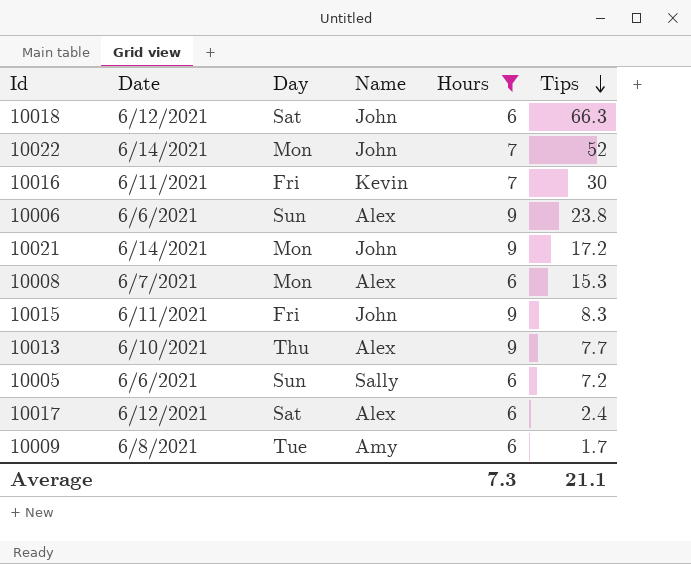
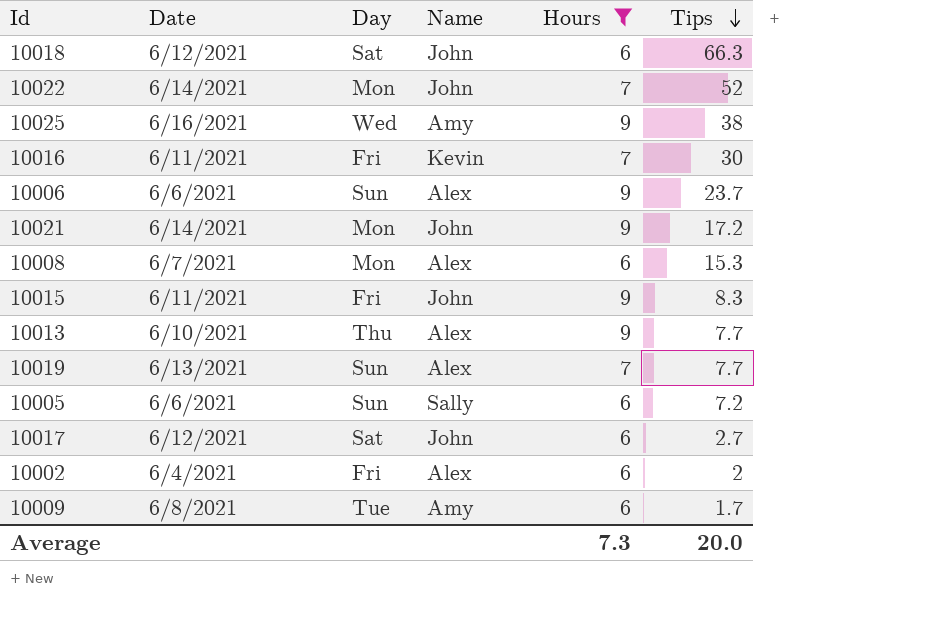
row 10025: none -> 6/16/2021 | Wed | Amy | 9 | 38
10006 | Tips: 23.8 -> 23.7
row 10019: none -> 6/13/2021 | Sun | Alex | 7 | 7.7
10017 | Name: Alex -> John
10017 | Tips: 2.4 -> 2.7
row 10002: none -> 6/4/2021 | Fri | Alex | 6 | 2
Average | Tips: 21.1 -> 20.0

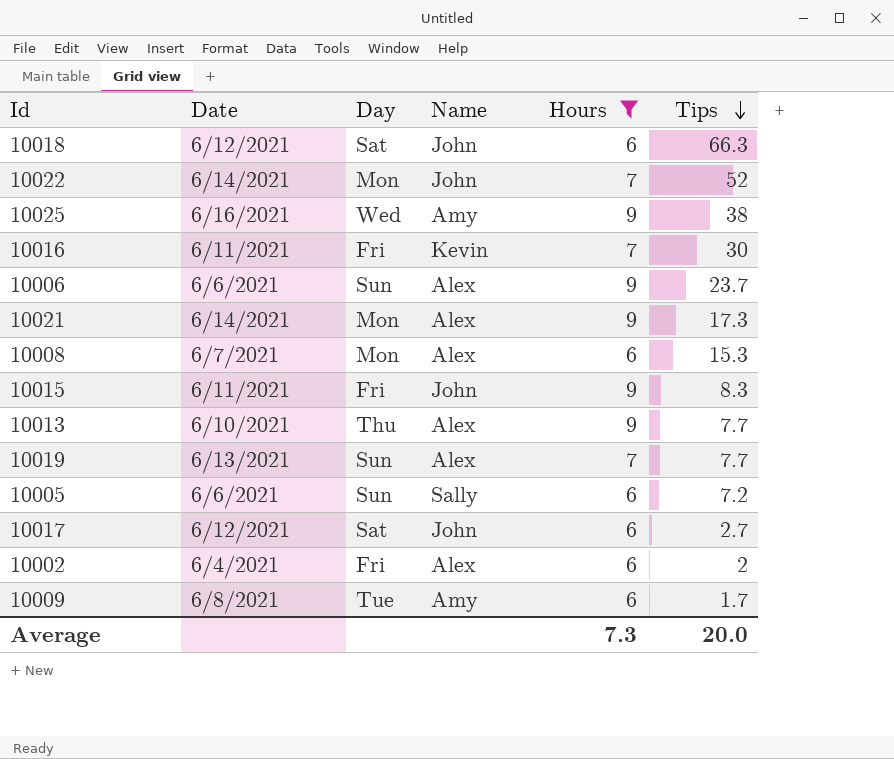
10021 | Name: John -> Alex
10021 | Tips: 17.2 -> 17.3

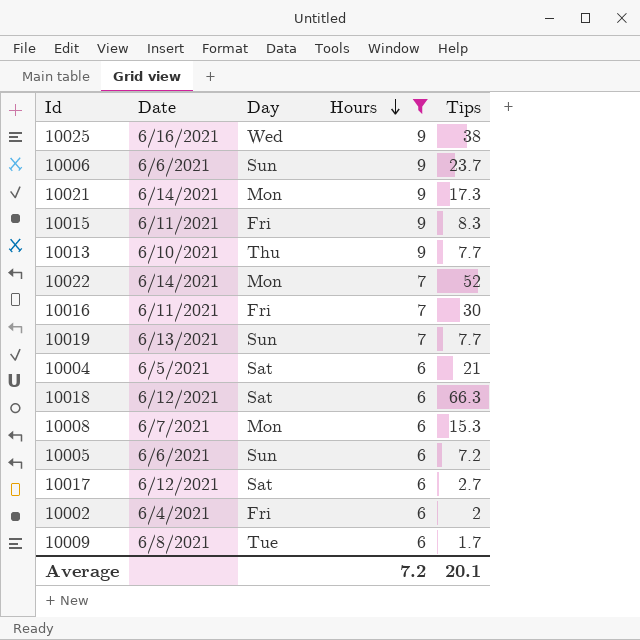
row order: Tips descending -> Hours descending
column Name | position: 4 -> none
row 10004: none -> 6/5/2021 | Sat | 6 | 21
Average | Hours: 7.3 -> 7.2
Average | Tips: 20.0 -> 20.1

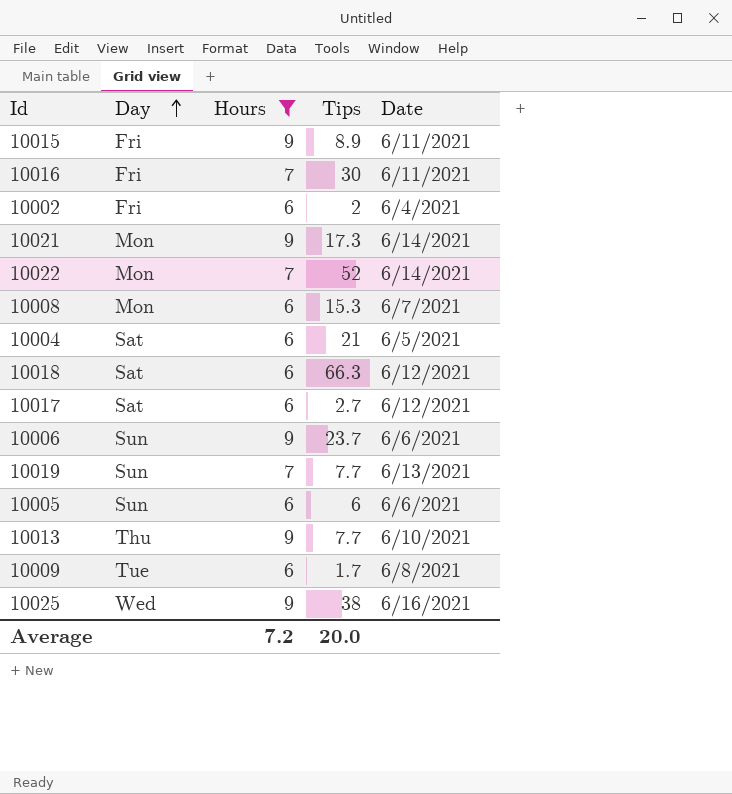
row order: Hours descending -> Day ascending
column Date | position: 2 -> 5
10015 | Tips: 8.3 -> 8.9
10005 | Tips: 7.2 -> 6
Average | Tips: 20.1 -> 20.0

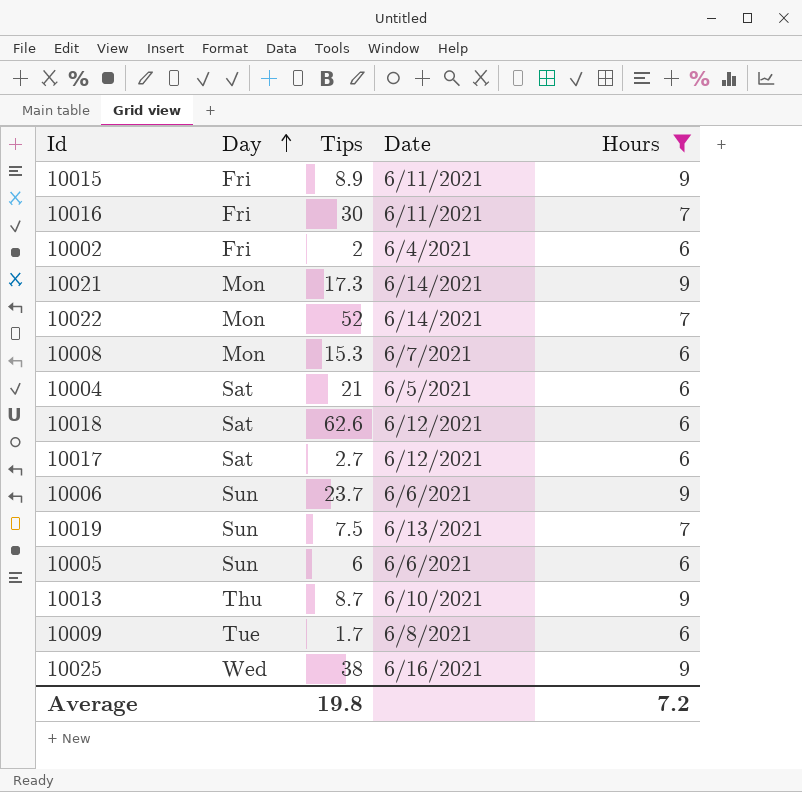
column Hours | position: 3 -> 5
10018 | Tips: 66.3 -> 62.6
10019 | Tips: 7.7 -> 7.5
10013 | Tips: 7.7 -> 8.7
Average | Tips: 20.0 -> 19.8

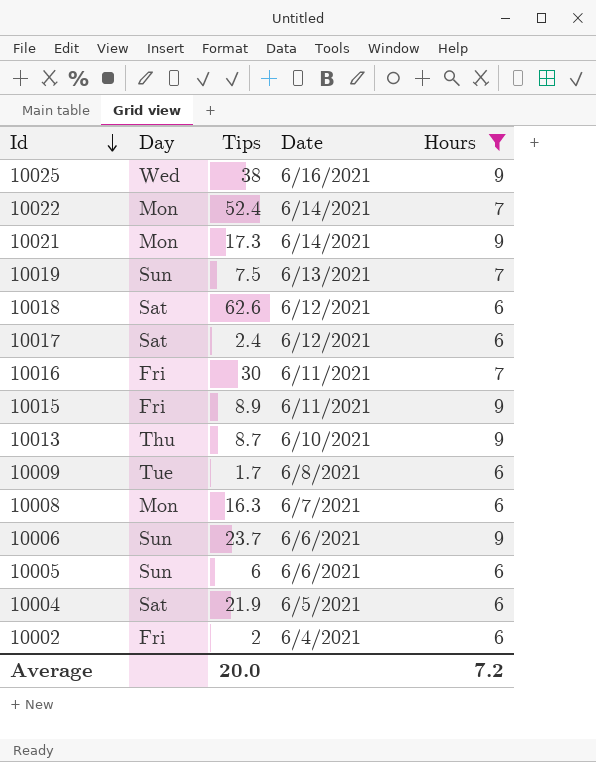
row order: Day ascending -> Id descending
10022 | Tips: 52 -> 52.4
10017 | Tips: 2.7 -> 2.4
10008 | Tips: 15.3 -> 16.3
10004 | Tips: 21 -> 21.9
Average | Tips: 19.8 -> 20.0

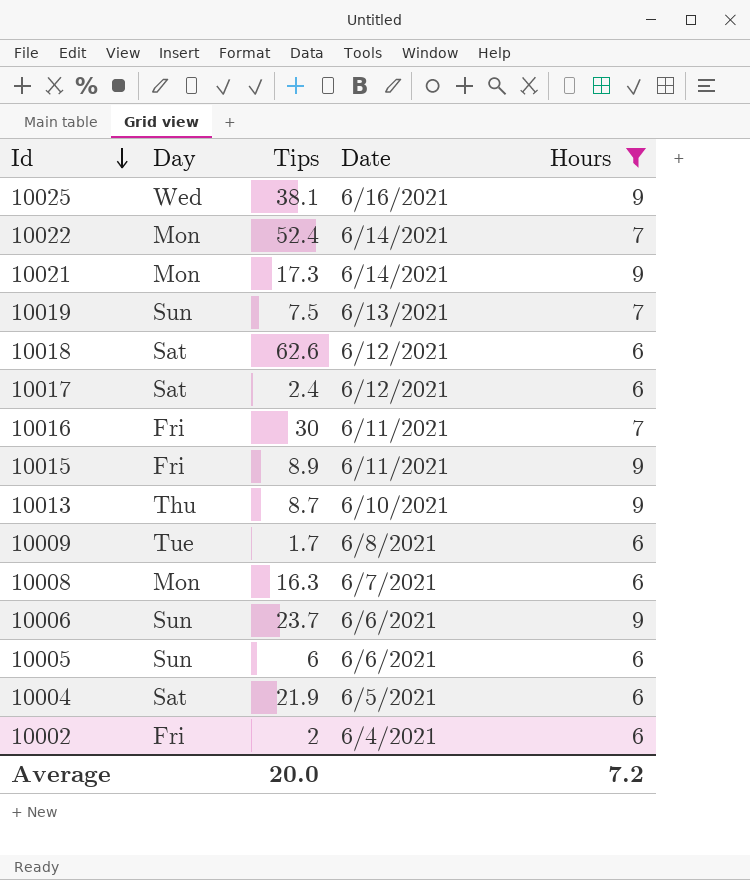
10025 | Tips: 38 -> 38.1

